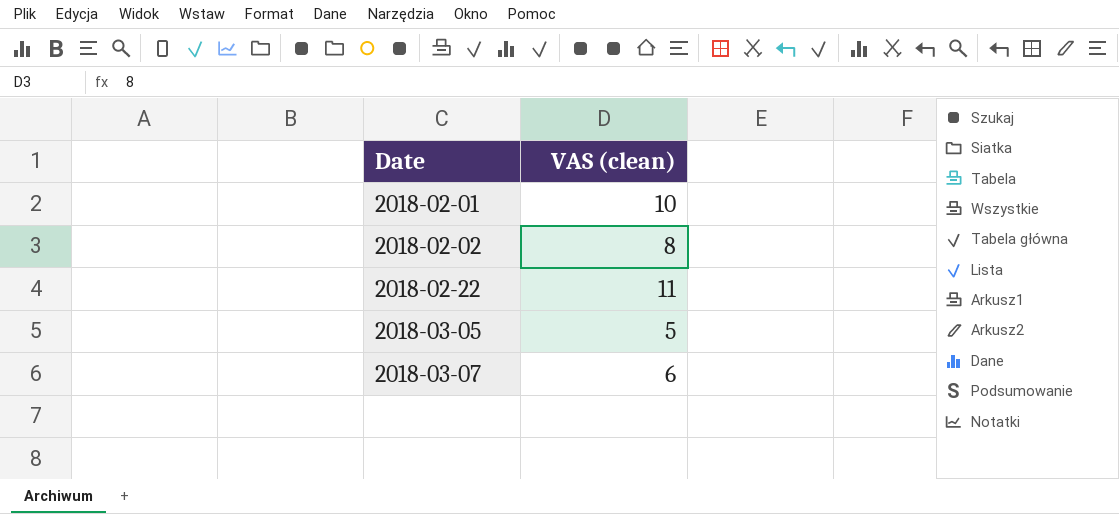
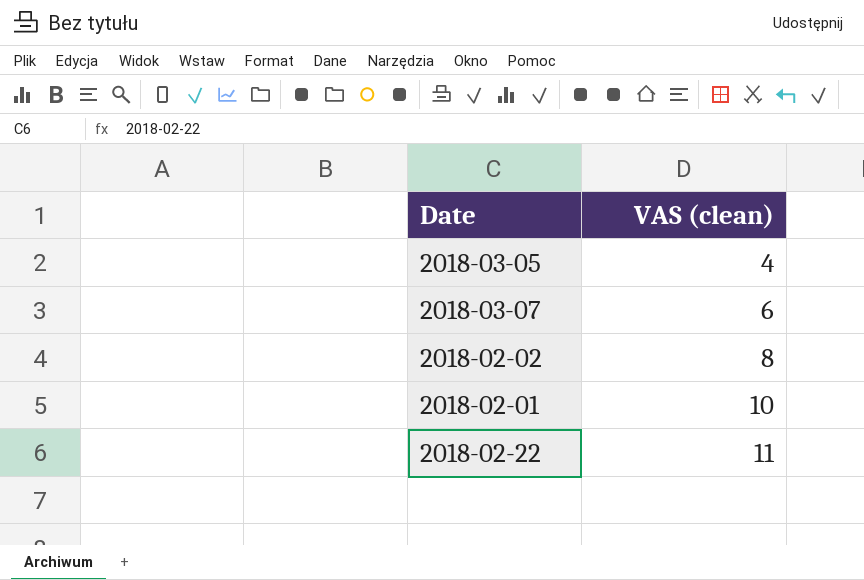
row order: Date ascending -> VAS (clean) ascending
2018-03-05 | VAS (clean): 5 -> 4

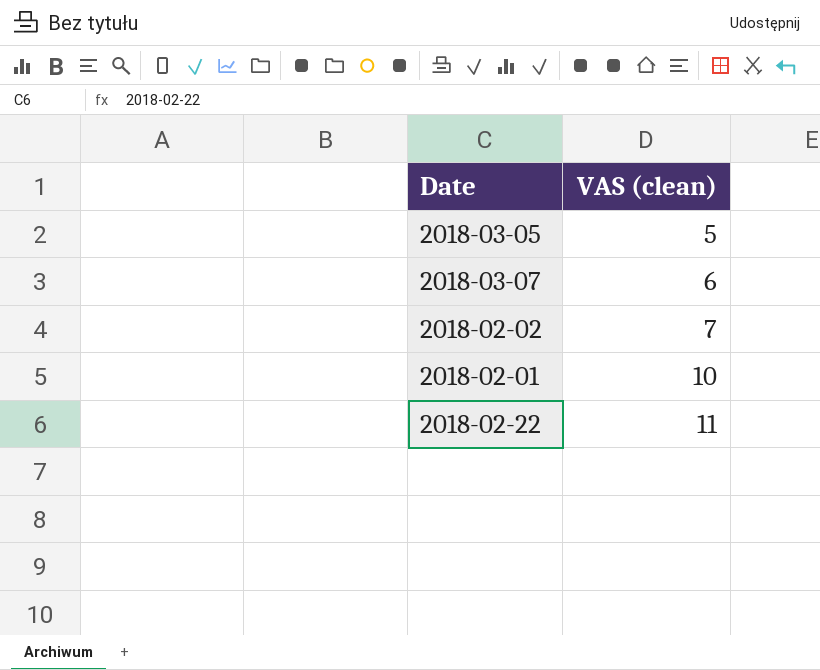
2018-03-05 | VAS (clean): 4 -> 5
2018-02-02 | VAS (clean): 8 -> 7

